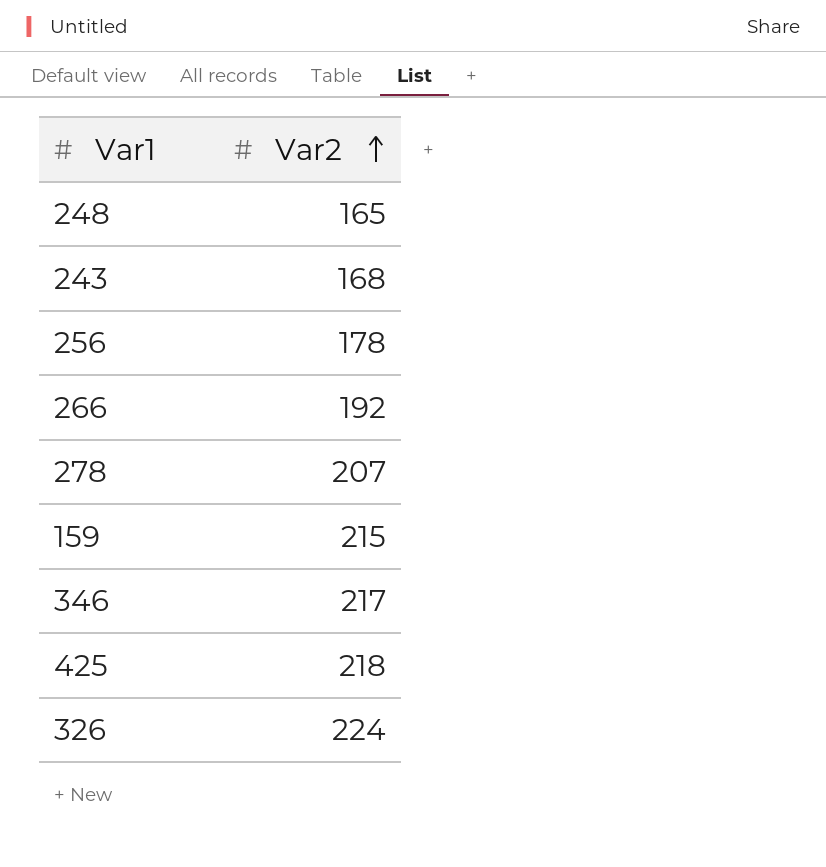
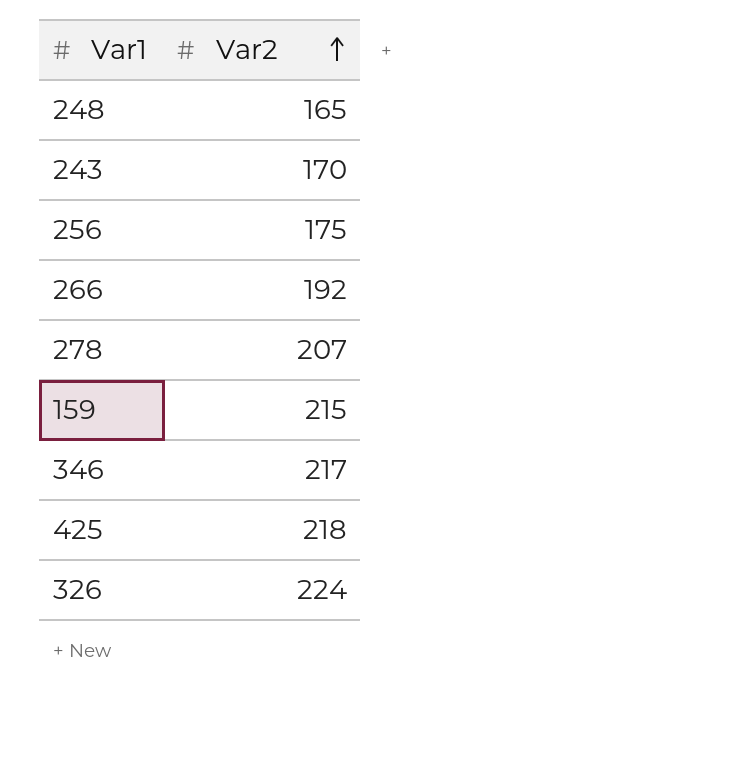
243 | Var2: 168 -> 170
256 | Var2: 178 -> 175

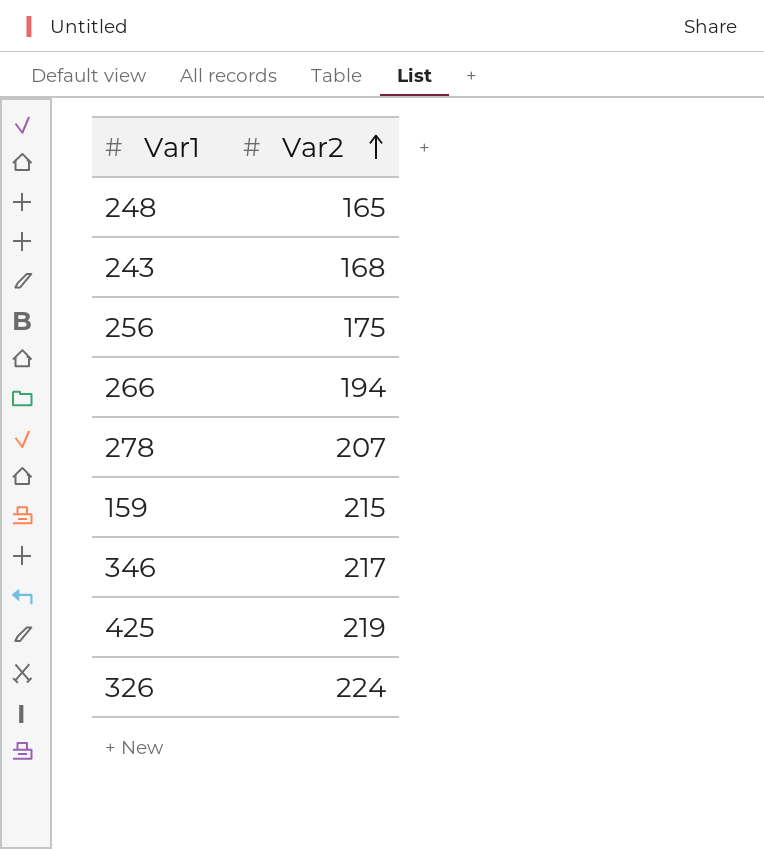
243 | Var2: 170 -> 168
266 | Var2: 192 -> 194
425 | Var2: 218 -> 219

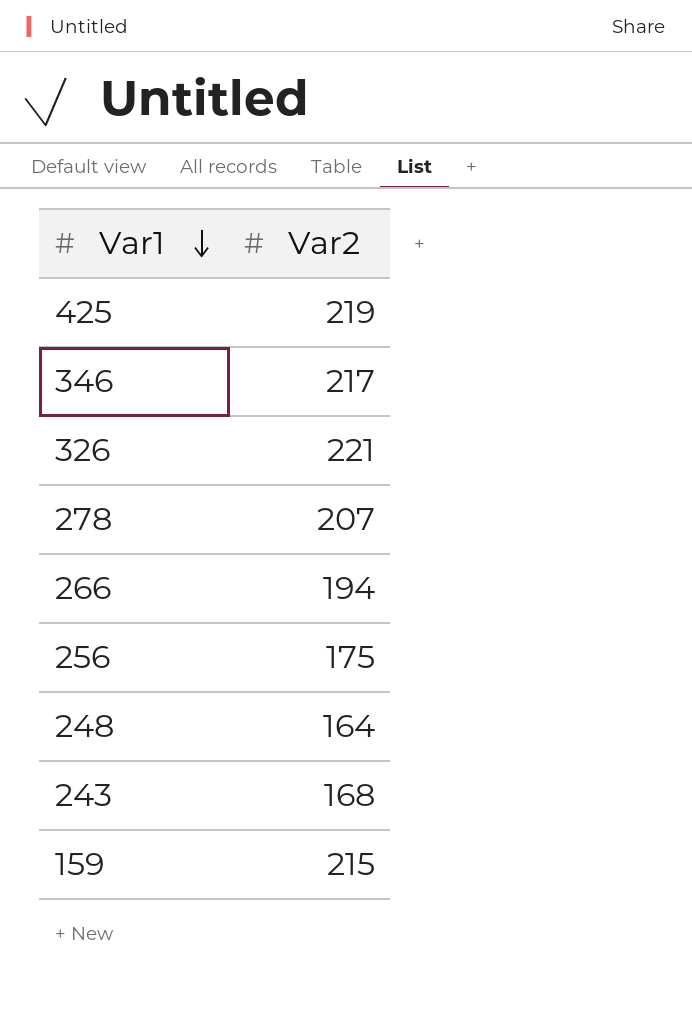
row order: Var2 ascending -> Var1 descending
326 | Var2: 224 -> 221
248 | Var2: 165 -> 164

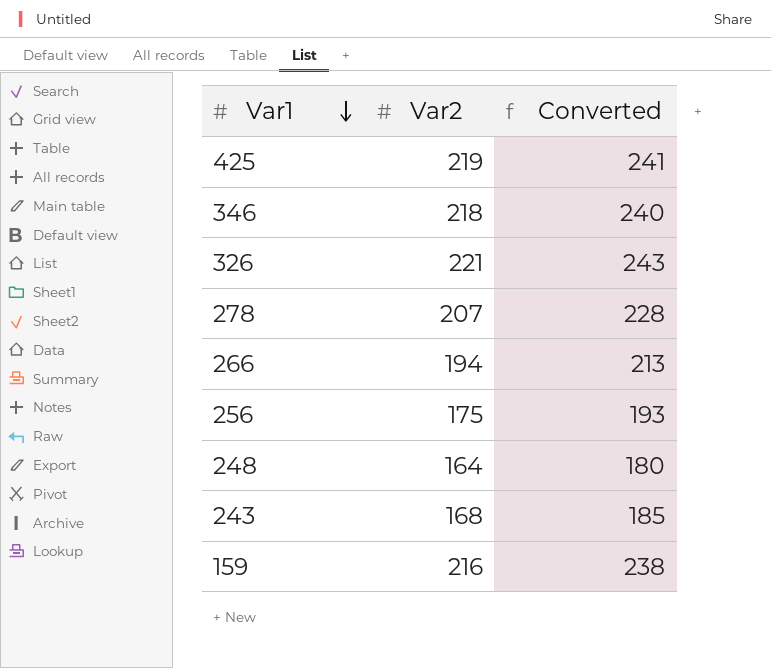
column Converted | formula: none -> [Var2] * 1.1
346 | Var2: 217 -> 218
159 | Var2: 215 -> 216

